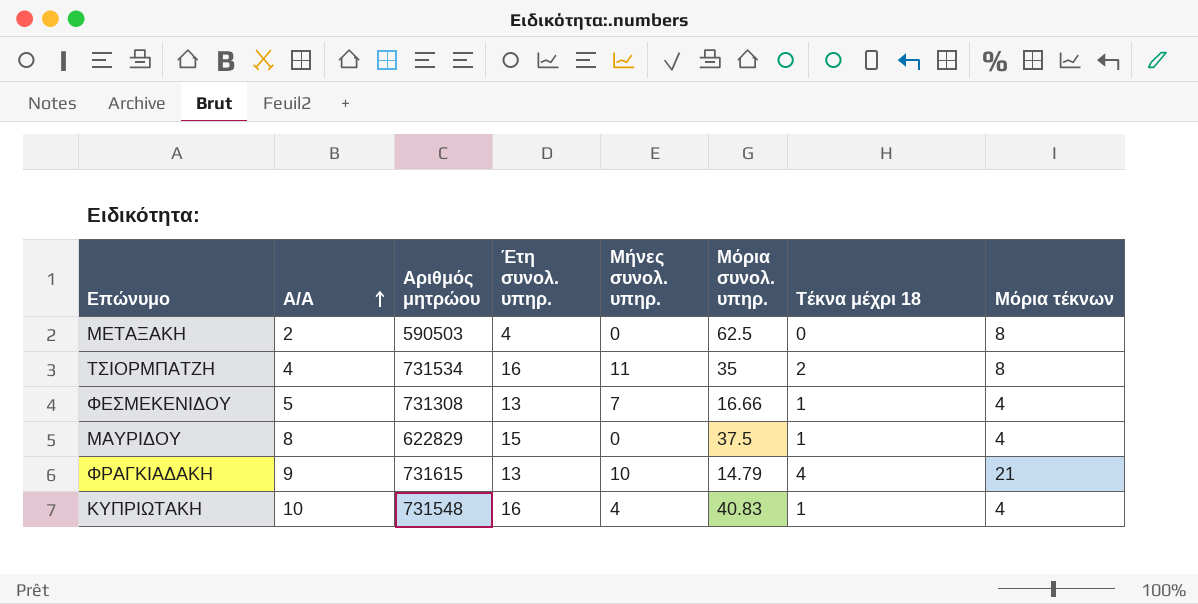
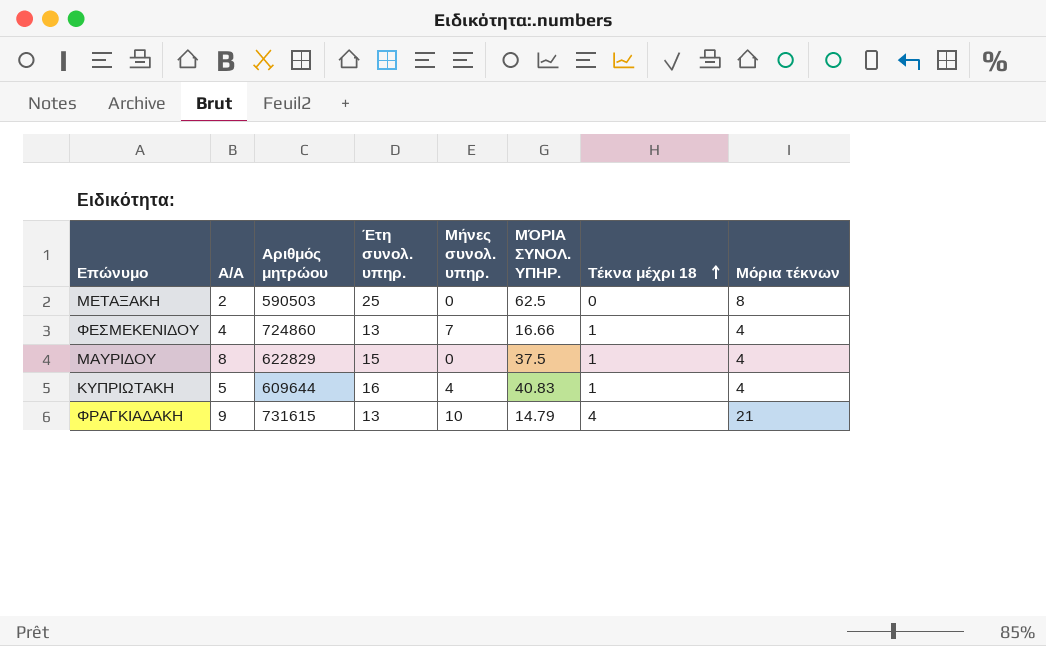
row order: Α/Α ascending -> Τέκνα μέχρι 18 ascending
column name: Μόρια συνολ. υπηρ. -> ΜΌΡΙΑ ΣΥΝΟΛ. ΥΠΗΡ.
row ΤΣΙΟΡΜΠΑΤΖΗ: 4 | 731534 | 16 | 11 | 35 | 2 | 8 -> none
ΜΕΤΑΞΑΚΗ | Έτη συνολ. υπηρ.: 4 -> 25
ΦΕΣΜΕΚΕΝΙΔΟΥ | Α/Α: 5 -> 4
ΦΕΣΜΕΚΕΝΙΔΟΥ | Αριθμός μητρώου: 731308 -> 724860
ΚΥΠΡΙΩΤΑΚΗ | Α/Α: 10 -> 5
ΚΥΠΡΙΩΤΑΚΗ | Αριθμός μητρώου: 731548 -> 609644

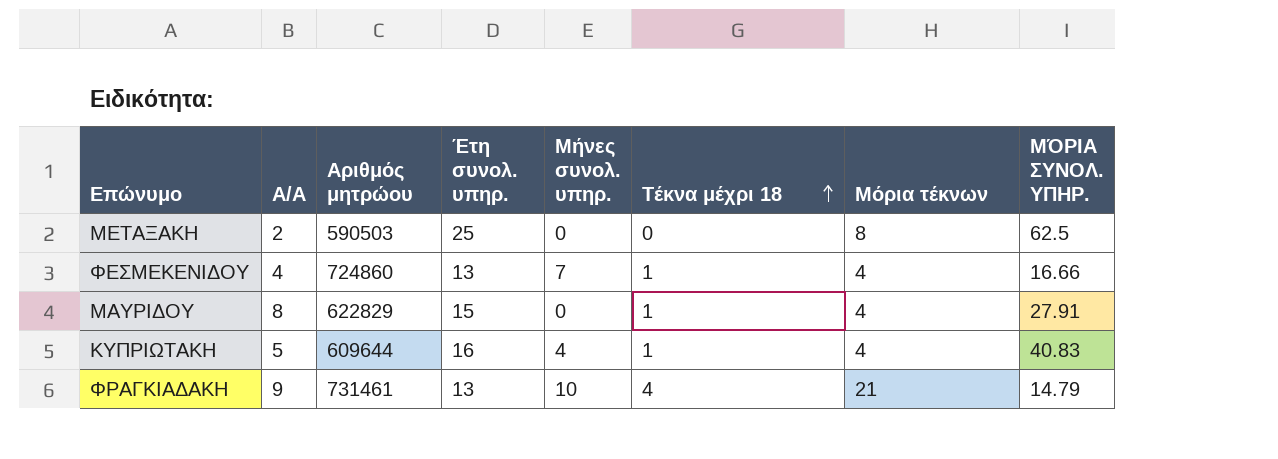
column ΜΌΡΙΑ ΣΥΝΟΛ. ΥΠΗΡ. | position: 6 -> 8
ΜΑΥΡΙΔΟΥ | ΜΌΡΙΑ ΣΥΝΟΛ. ΥΠΗΡ.: 37.5 -> 27.91
ΦΡΑΓΚΙΑΔΑΚΗ | Αριθμός μητρώου: 731615 -> 731461

